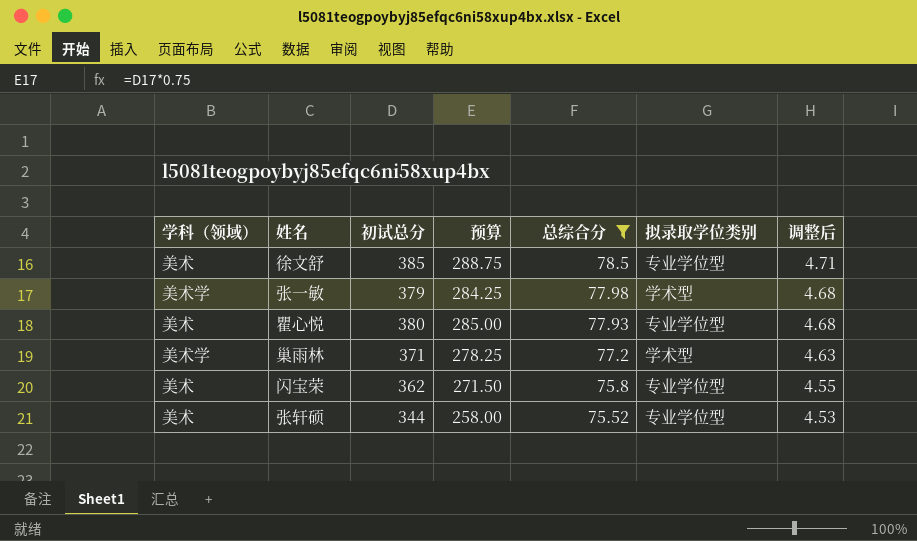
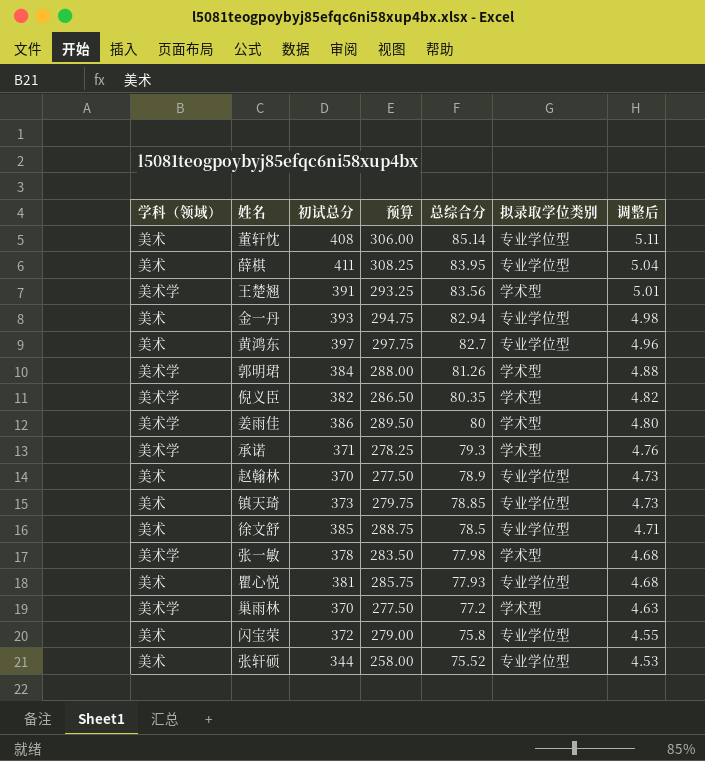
filter: 总综合分 <= 78.5 -> none
张一敏 | 初试总分: 379 -> 378
张一敏 | 预算: 284.25 -> 283.50
瞿心悦 | 初试总分: 380 -> 381
瞿心悦 | 预算: 285.00 -> 285.75
巢雨林 | 初试总分: 371 -> 370
巢雨林 | 预算: 278.25 -> 277.50
闪宝荣 | 初试总分: 362 -> 372
闪宝荣 | 预算: 271.50 -> 279.00

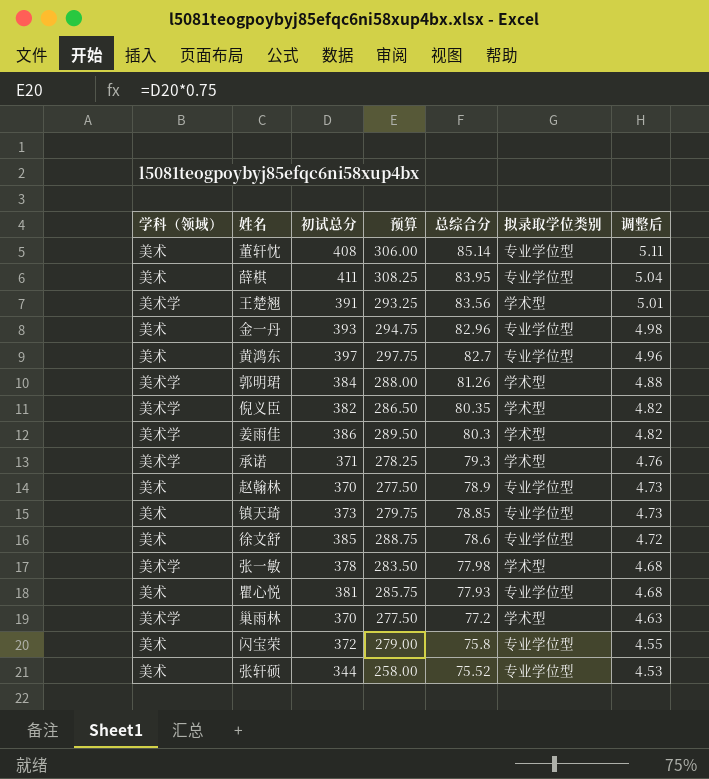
金一丹 | 总综合分: 82.94 -> 82.96
姜雨佳 | 总综合分: 80 -> 80.3
姜雨佳 | 调整后: 4.80 -> 4.82
徐文舒 | 总综合分: 78.5 -> 78.6
徐文舒 | 调整后: 4.71 -> 4.72

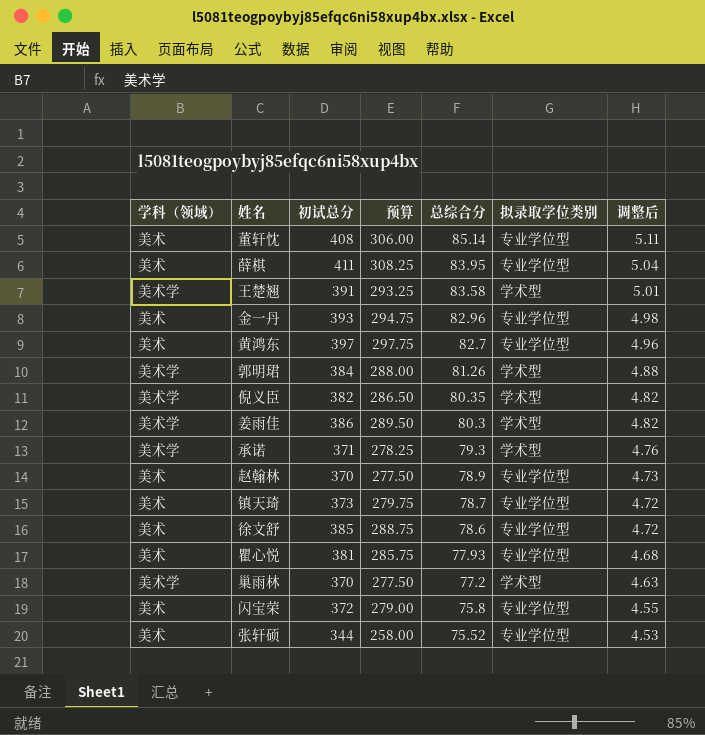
row 张一敏: 美术学 | 378 | 283.50 | 77.98 | 学术型 | 4.68 -> none
王楚翘 | 总综合分: 83.56 -> 83.58
镇天琦 | 总综合分: 78.85 -> 78.7
镇天琦 | 调整后: 4.73 -> 4.72

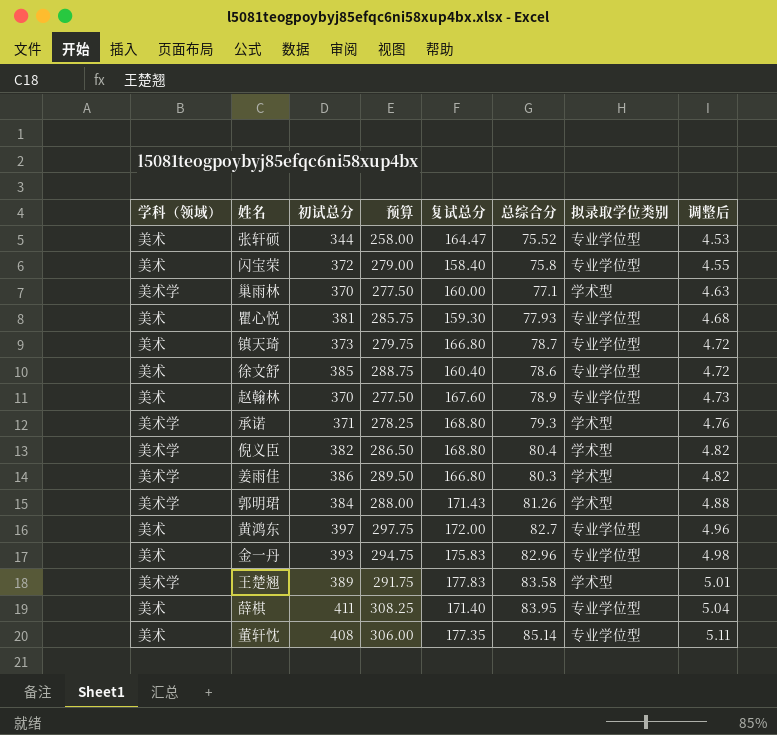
row order: 总综合分 descending -> 调整后 ascending
column 复试总分 | position: none -> 5
巢雨林 | 总综合分: 77.2 -> 77.1
倪义臣 | 总综合分: 80.35 -> 80.4
王楚翘 | 初试总分: 391 -> 389
王楚翘 | 预算: 293.25 -> 291.75

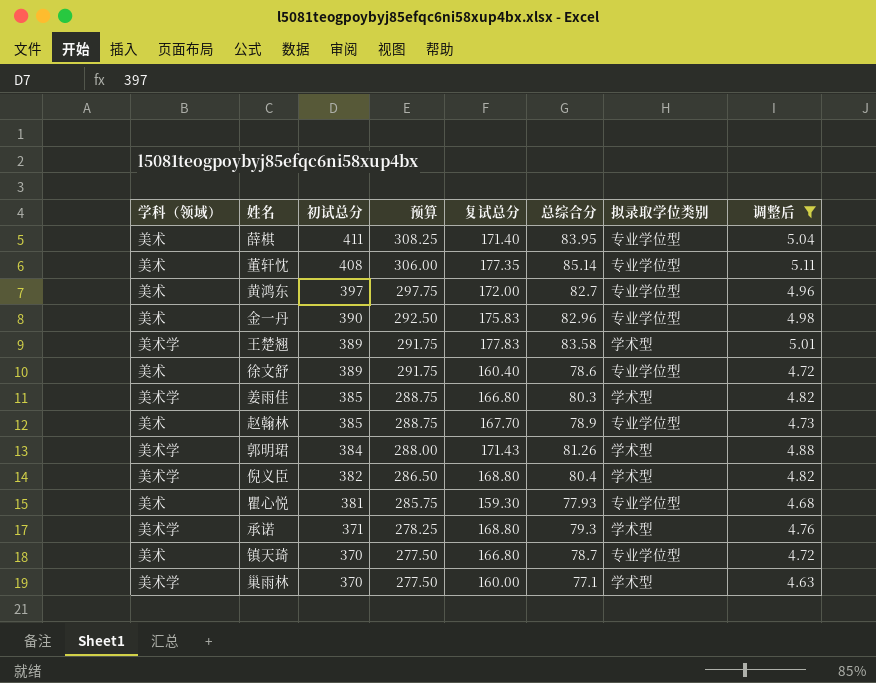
filter: none -> 调整后 >= 4.63
row order: 调整后 ascending -> 初试总分 descending
金一丹 | 初试总分: 393 -> 390
金一丹 | 预算: 294.75 -> 292.50
徐文舒 | 初试总分: 385 -> 389
徐文舒 | 预算: 288.75 -> 291.75
姜雨佳 | 初试总分: 386 -> 385
姜雨佳 | 预算: 289.50 -> 288.75
赵翰林 | 初试总分: 370 -> 385
赵翰林 | 预算: 277.50 -> 288.75
赵翰林 | 复试总分: 167.60 -> 167.70
镇天琦 | 初试总分: 373 -> 370
镇天琦 | 预算: 279.75 -> 277.50

